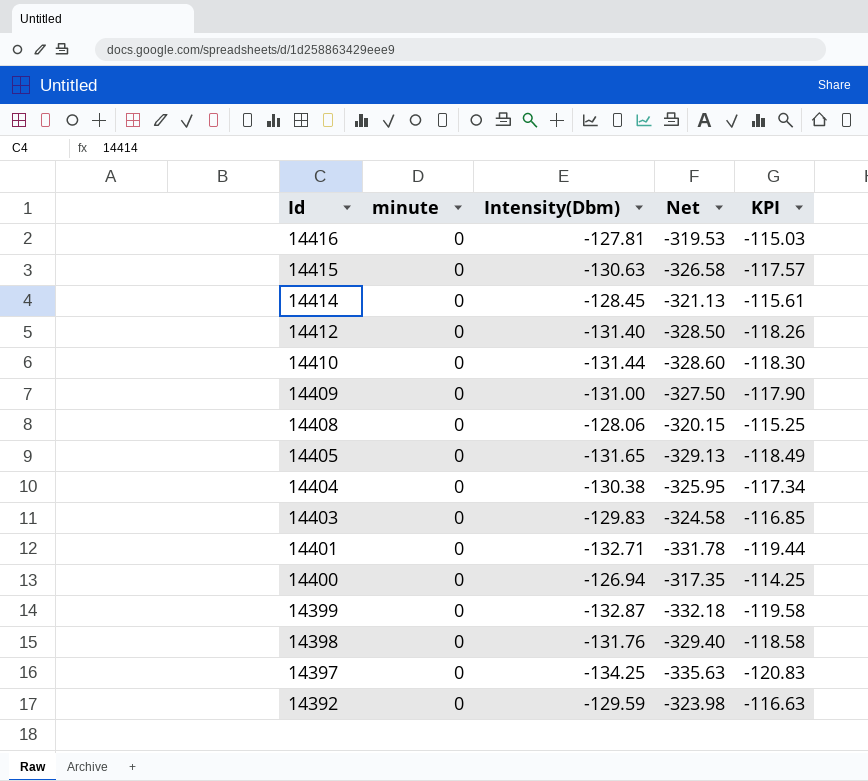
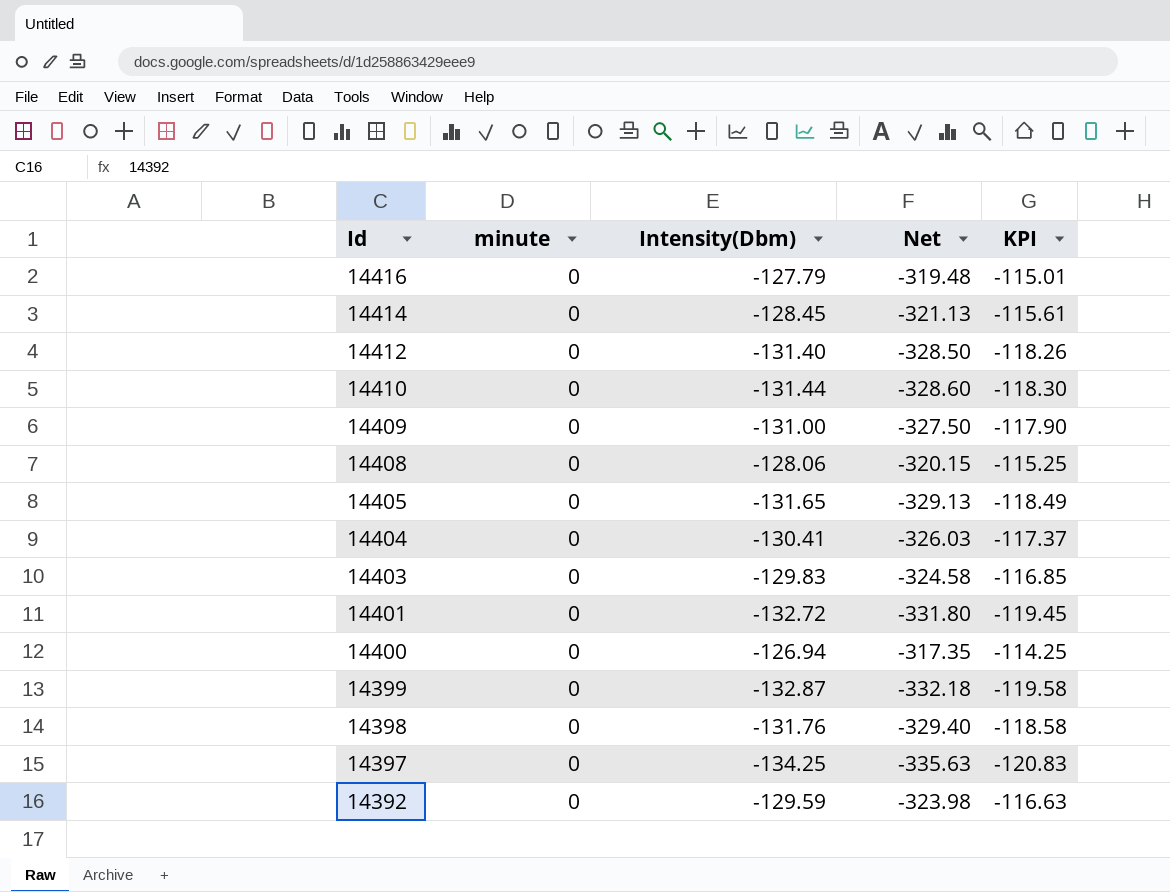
row 14415: 0 | -130.63 | -326.58 | -117.57 -> none
14416 | Intensity(Dbm): -127.81 -> -127.79
14416 | Net: -319.53 -> -319.48
14416 | KPI: -115.03 -> -115.01
14404 | Intensity(Dbm): -130.38 -> -130.41
14404 | Net: -325.95 -> -326.03
14404 | KPI: -117.34 -> -117.37
14401 | Intensity(Dbm): -132.71 -> -132.72
14401 | Net: -331.78 -> -331.80
14401 | KPI: -119.44 -> -119.45

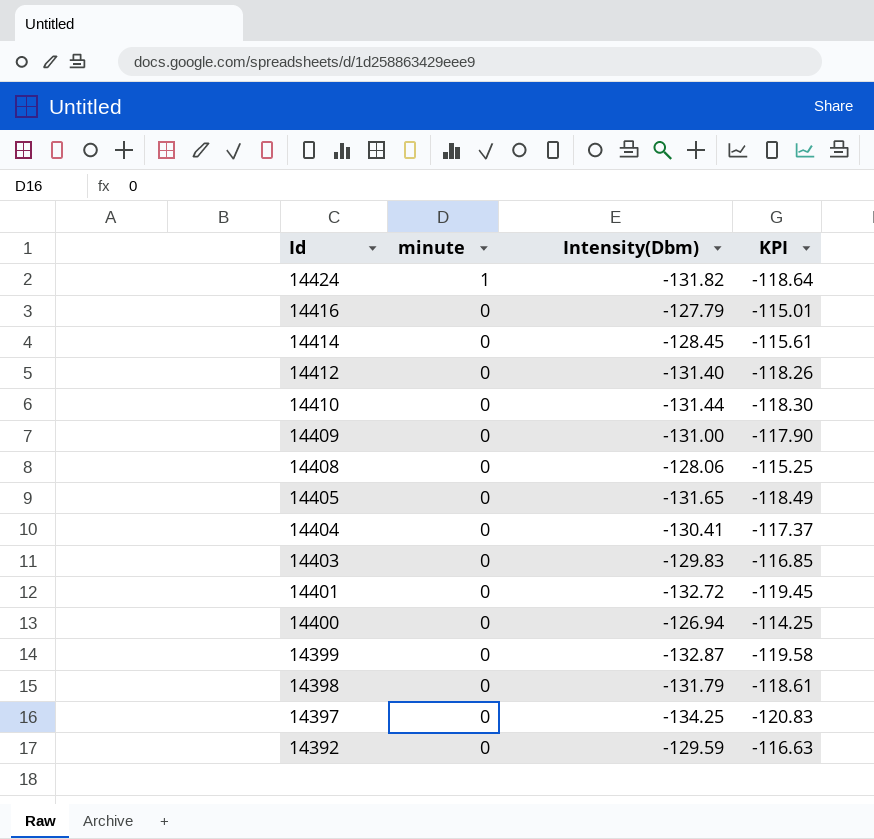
column Net | formula: [Intensity(Dbm)] * 2.5 -> none
row 14424: none -> 1 | -131.82 | -118.64
14398 | Intensity(Dbm): -131.76 -> -131.79
14398 | KPI: -118.58 -> -118.61

